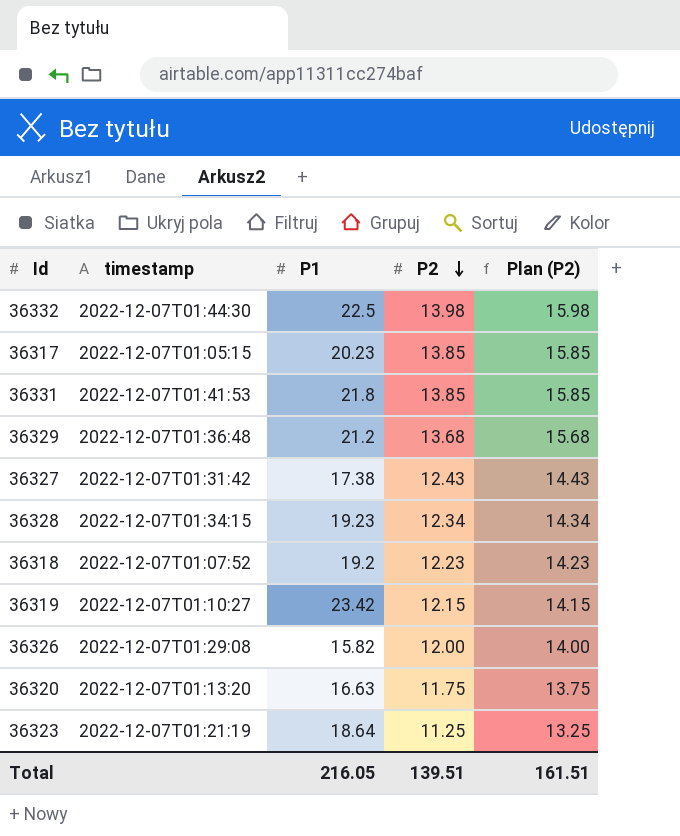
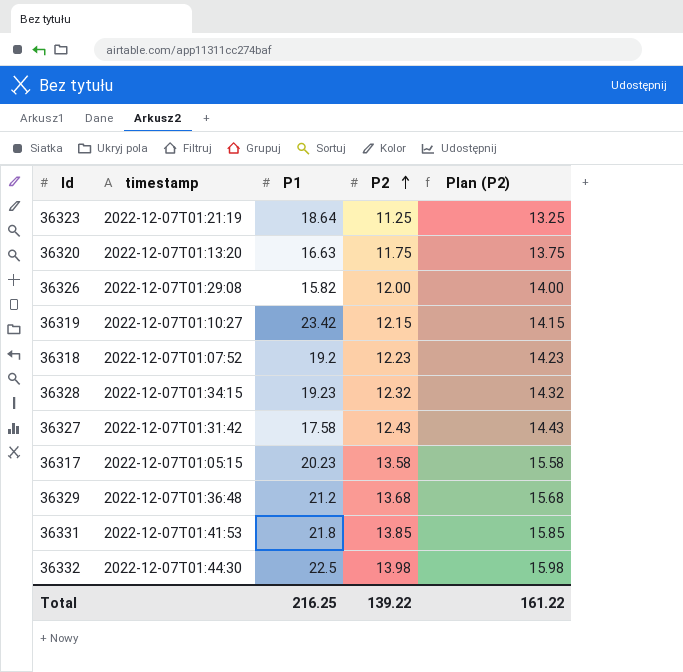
row order: P2 descending -> P2 ascending
36328 | P2: 12.34 -> 12.32
36328 | Plan (P2): 14.34 -> 14.32
36327 | P1: 17.38 -> 17.58
36317 | P2: 13.85 -> 13.58
36317 | Plan (P2): 15.85 -> 15.58
Total | P1: 216.05 -> 216.25
Total | P2: 139.51 -> 139.22
Total | Plan (P2): 161.51 -> 161.22

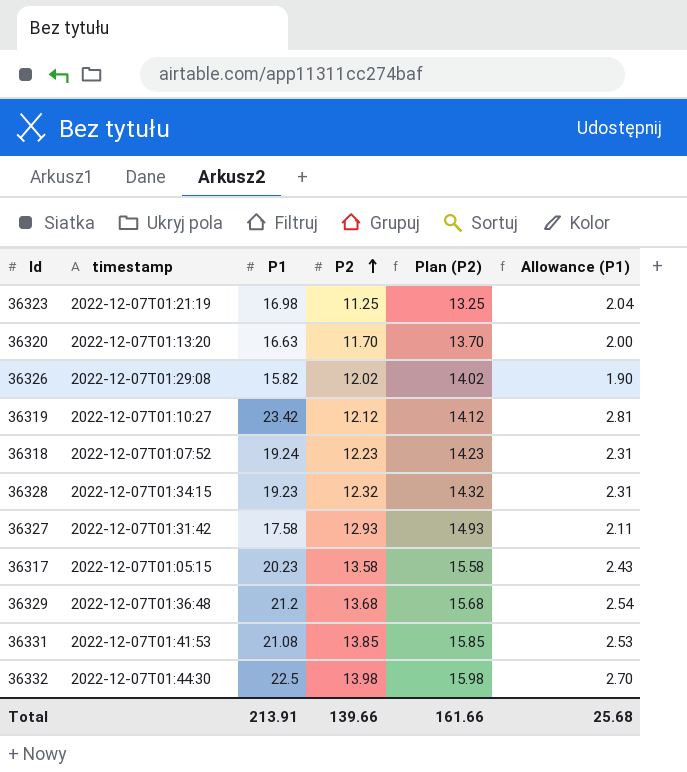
column Allowance (P1) | formula: none -> [P1] * 0.12
36323 | P1: 18.64 -> 16.98
36320 | P2: 11.75 -> 11.70
36320 | Plan (P2): 13.75 -> 13.70
36326 | P2: 12.00 -> 12.02
36326 | Plan (P2): 14.00 -> 14.02
36319 | P2: 12.15 -> 12.12
36319 | Plan (P2): 14.15 -> 14.12
36318 | P1: 19.2 -> 19.24
36327 | P2: 12.43 -> 12.93
36327 | Plan (P2): 14.43 -> 14.93
36331 | P1: 21.8 -> 21.08
Total | P1: 216.25 -> 213.91
Total | P2: 139.22 -> 139.66
Total | Plan (P2): 161.22 -> 161.66

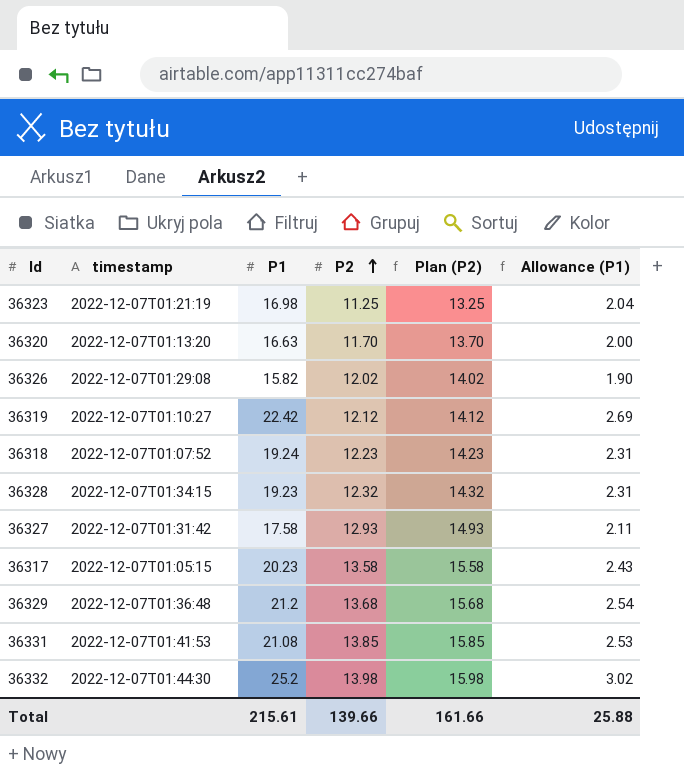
36319 | P1: 23.42 -> 22.42
36319 | Allowance (P1): 2.81 -> 2.69
36332 | P1: 22.5 -> 25.2
36332 | Allowance (P1): 2.70 -> 3.02
Total | P1: 213.91 -> 215.61
Total | Allowance (P1): 25.68 -> 25.88

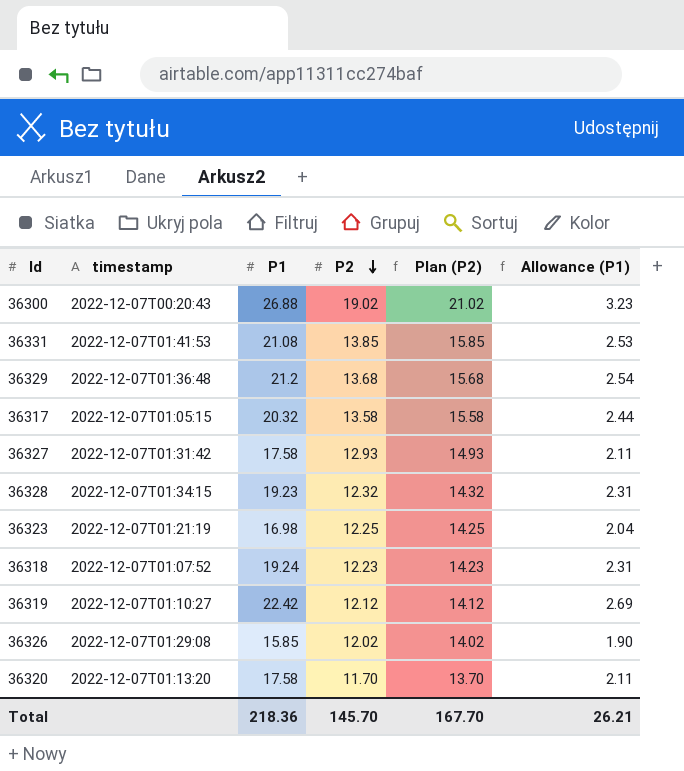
row order: P2 ascending -> P2 descending
row 36332: 2022-12-07T01:44:30 | 25.2 | 13.98 | 15.98 | 3.02 -> none
row 36300: none -> 2022-12-07T00:20:43 | 26.88 | 19.02 | 21.02 | 3.23
36317 | P1: 20.23 -> 20.32
36317 | Allowance (P1): 2.43 -> 2.44
36323 | P2: 11.25 -> 12.25
36323 | Plan (P2): 13.25 -> 14.25
36326 | P1: 15.82 -> 15.85
36320 | P1: 16.63 -> 17.58
36320 | Allowance (P1): 2.00 -> 2.11
Total | P1: 215.61 -> 218.36
Total | P2: 139.66 -> 145.70
Total | Plan (P2): 161.66 -> 167.70
Total | Allowance (P1): 25.88 -> 26.21

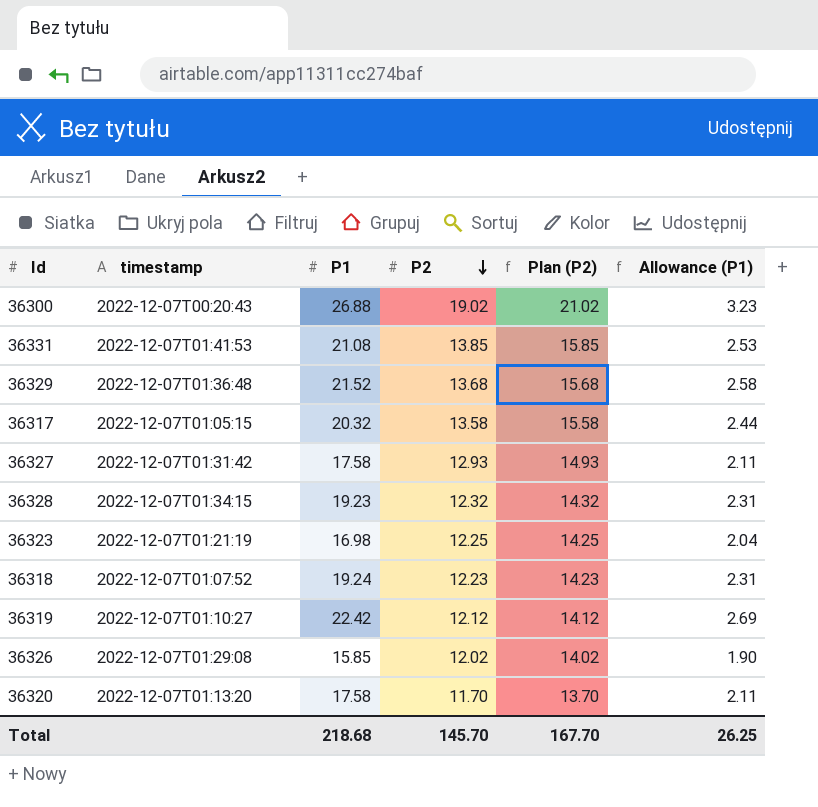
36329 | P1: 21.2 -> 21.52
36329 | Allowance (P1): 2.54 -> 2.58
Total | P1: 218.36 -> 218.68
Total | Allowance (P1): 26.21 -> 26.25

